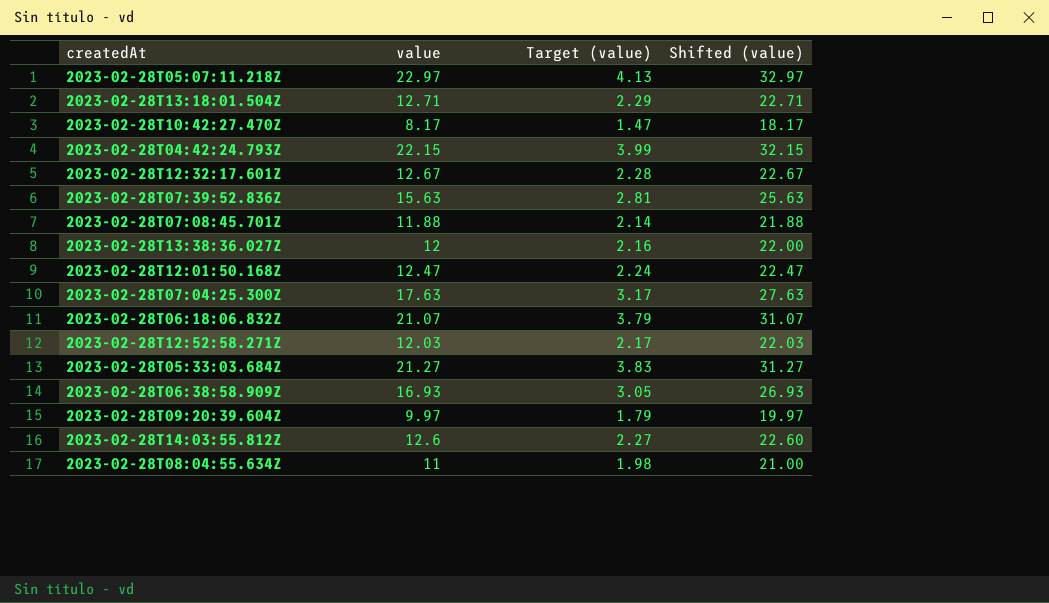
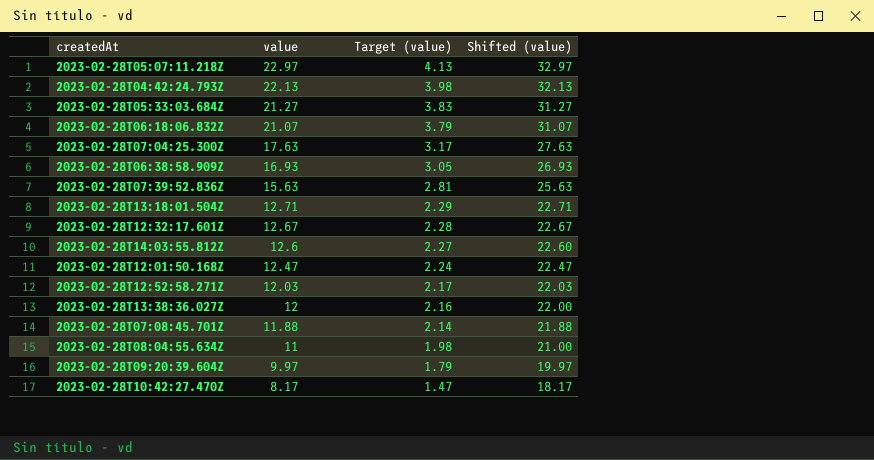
row order: none -> value descending
2023-02-28T04:42:24.793Z | value: 22.15 -> 22.13
2023-02-28T04:42:24.793Z | Target (value): 3.99 -> 3.98
2023-02-28T04:42:24.793Z | Shifted (value): 32.15 -> 32.13

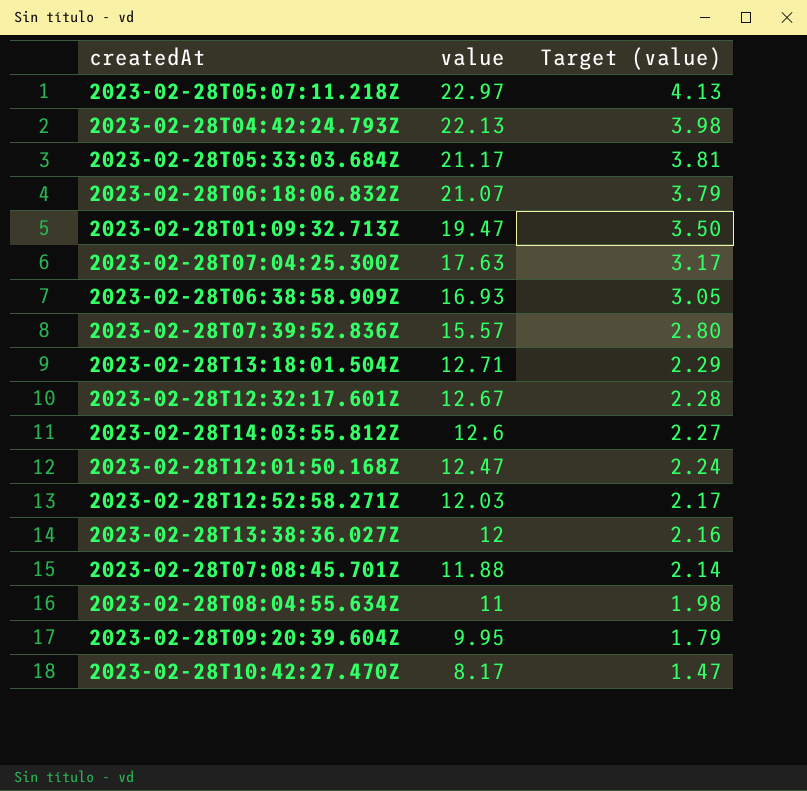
column Shifted (value) | formula: [value] + 10 -> none
2023-02-28T05:33:03.684Z | value: 21.27 -> 21.17
2023-02-28T05:33:03.684Z | Target (value): 3.83 -> 3.81
row 2023-02-28T01:09:32.713Z: none -> 19.47 | 3.50
2023-02-28T07:39:52.836Z | value: 15.63 -> 15.57
2023-02-28T07:39:52.836Z | Target (value): 2.81 -> 2.80
2023-02-28T09:20:39.604Z | value: 9.97 -> 9.95

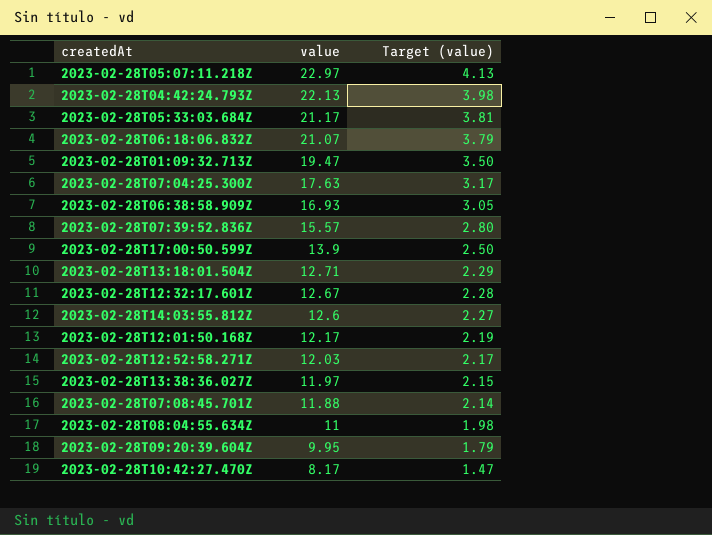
row 2023-02-28T17:00:50.599Z: none -> 13.9 | 2.50
2023-02-28T12:01:50.168Z | value: 12.47 -> 12.17
2023-02-28T12:01:50.168Z | Target (value): 2.24 -> 2.19
2023-02-28T13:38:36.027Z | value: 12 -> 11.97
2023-02-28T13:38:36.027Z | Target (value): 2.16 -> 2.15

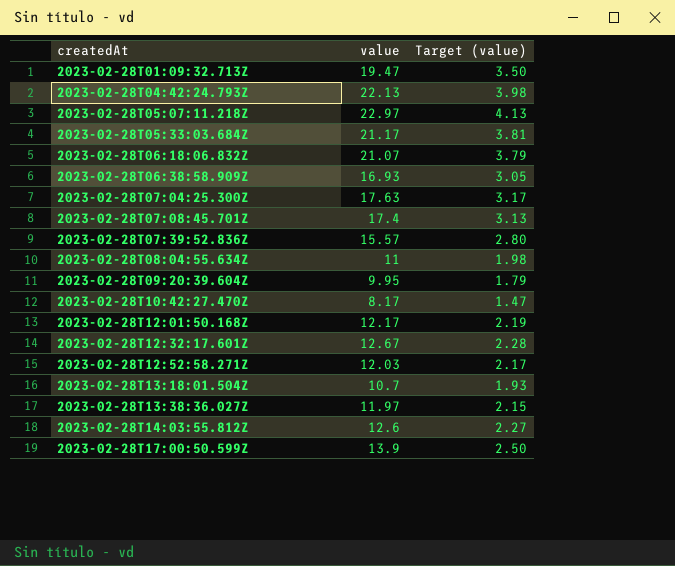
row order: value descending -> createdAt ascending
2023-02-28T07:08:45.701Z | value: 11.88 -> 17.4
2023-02-28T07:08:45.701Z | Target (value): 2.14 -> 3.13
2023-02-28T13:18:01.504Z | value: 12.71 -> 10.7
2023-02-28T13:18:01.504Z | Target (value): 2.29 -> 1.93

